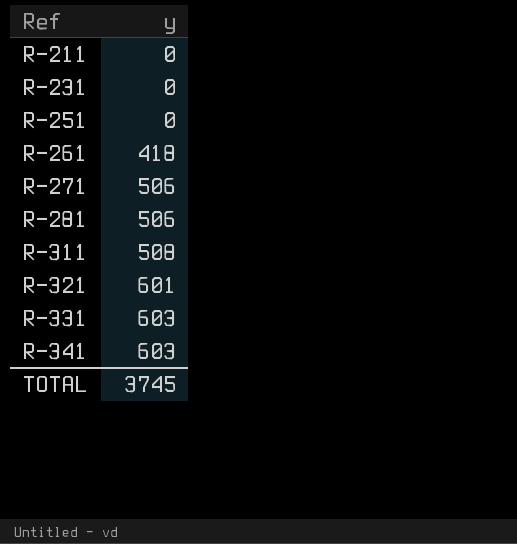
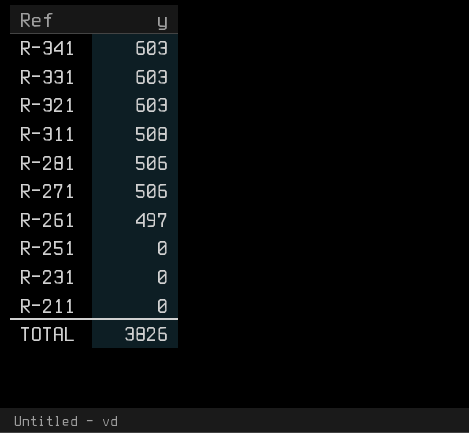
row order: Ref ascending -> Ref descending
R-321 | y: 601 -> 603
R-261 | y: 418 -> 497
TOTAL | y: 3745 -> 3826

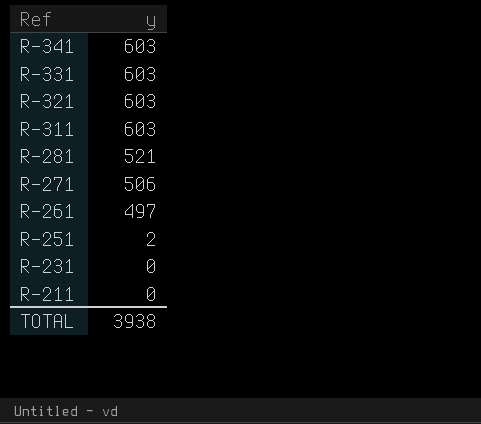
R-311 | y: 508 -> 603
R-281 | y: 506 -> 521
R-251 | y: 0 -> 2
TOTAL | y: 3826 -> 3938

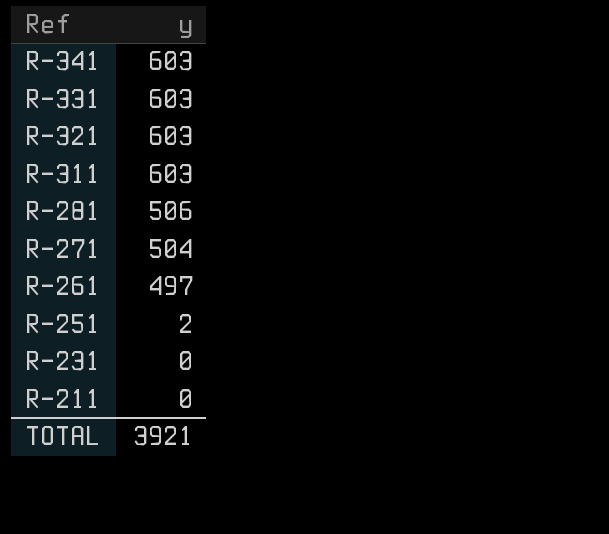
R-281 | y: 521 -> 506
R-271 | y: 506 -> 504
TOTAL | y: 3938 -> 3921

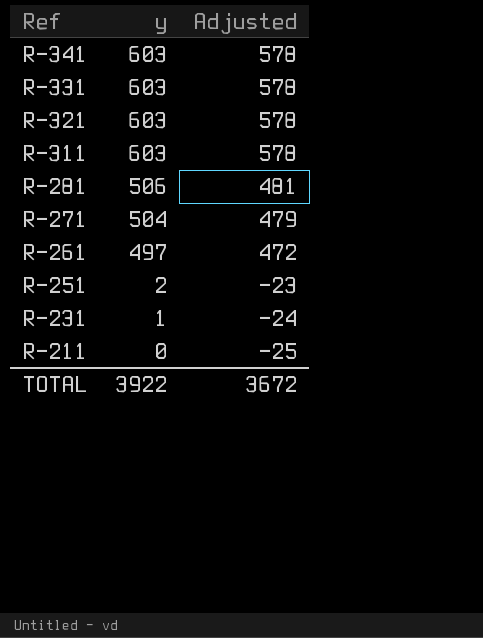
column Adjusted | formula: none -> [y] - 25
R-231 | y: 0 -> 1
TOTAL | y: 3921 -> 3922

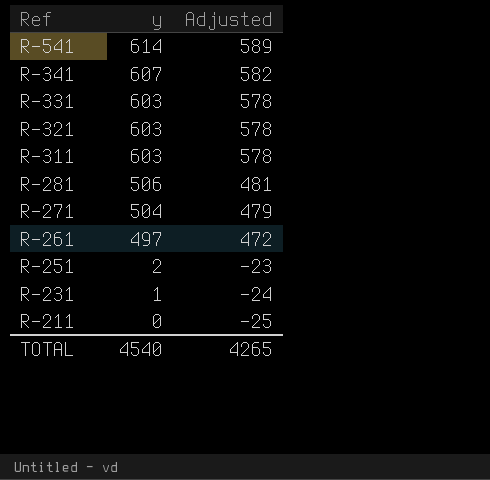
row R-541: none -> 614 | 589
R-341 | y: 603 -> 607
R-341 | Adjusted: 578 -> 582
TOTAL | y: 3922 -> 4540
TOTAL | Adjusted: 3672 -> 4265

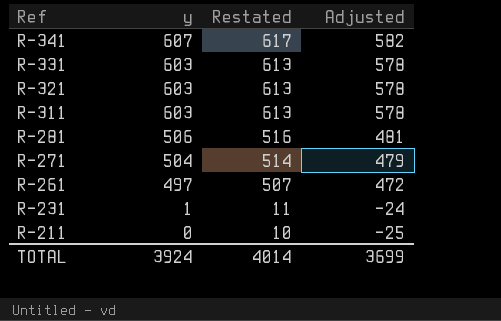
column Restated | formula: none -> [y] + 10
row R-541: 614 | 589 -> none
row R-251: 2 | -23 -> none
TOTAL | y: 4540 -> 3924
TOTAL | Adjusted: 4265 -> 3699

